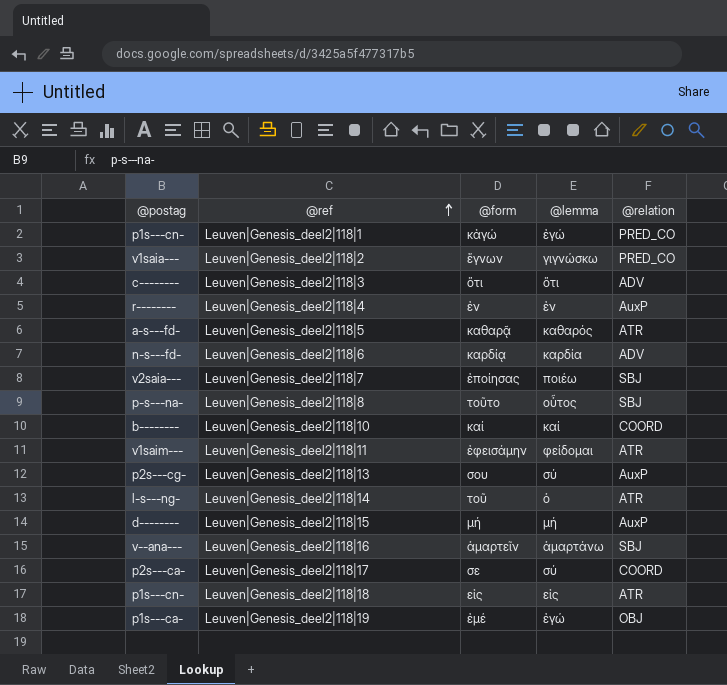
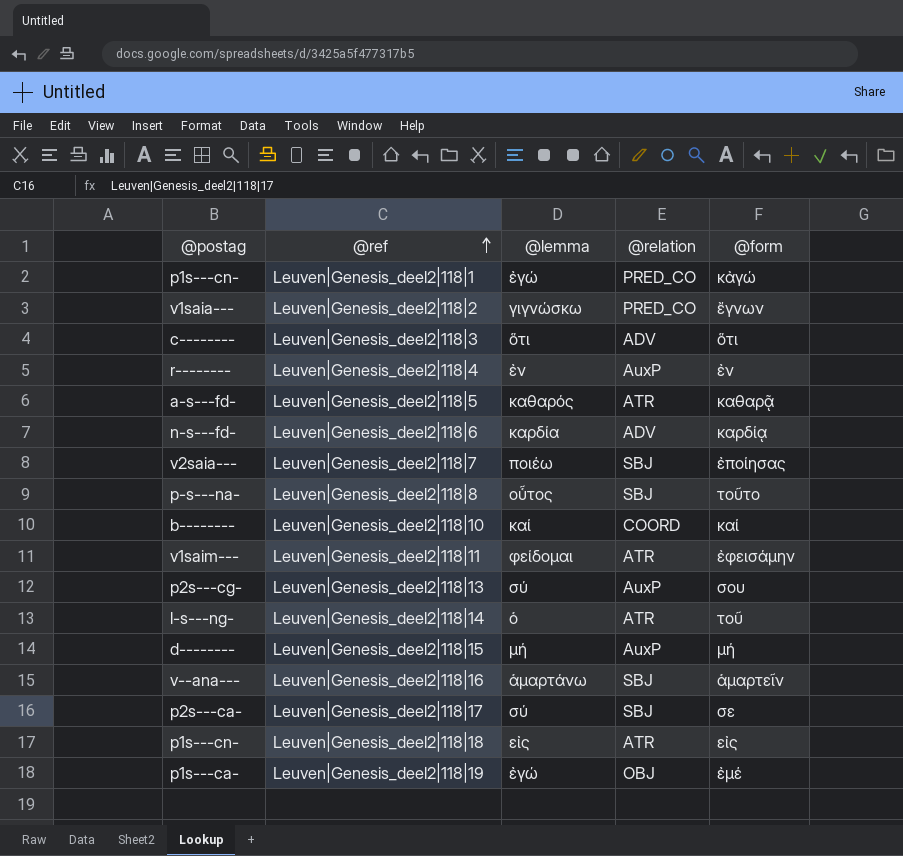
column @form | position: 3 -> 5
Leuven|Genesis_deel2|118|17 | @relation: COORD -> SBJ

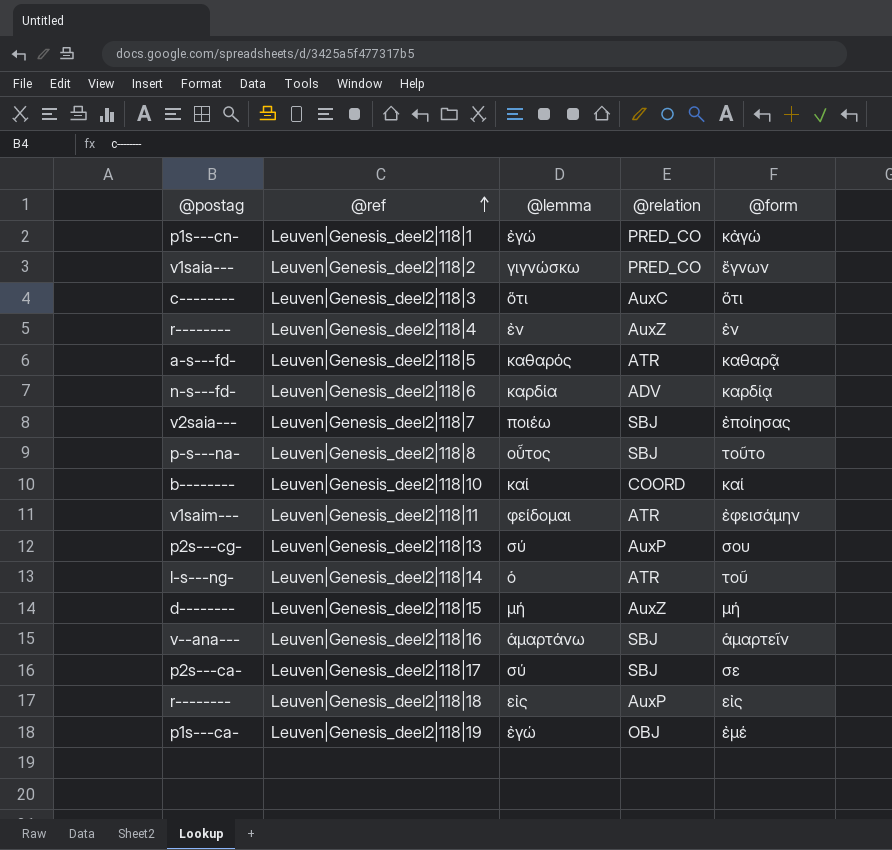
Leuven|Genesis_deel2|118|3 | @relation: ADV -> AuxC
Leuven|Genesis_deel2|118|4 | @relation: AuxP -> AuxZ
Leuven|Genesis_deel2|118|15 | @relation: AuxP -> AuxZ
Leuven|Genesis_deel2|118|18 | @postag: p1s---cn- -> r--------
Leuven|Genesis_deel2|118|18 | @relation: ATR -> AuxP

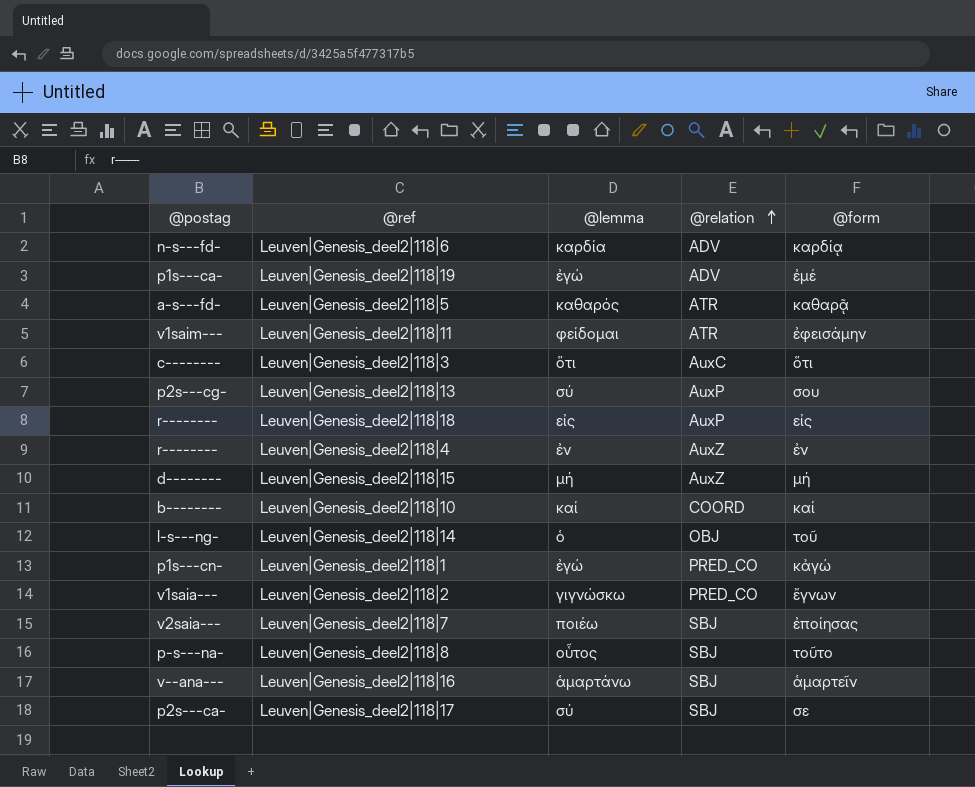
row order: @ref ascending -> @relation ascending
Leuven|Genesis_deel2|118|19 | @relation: OBJ -> ADV
Leuven|Genesis_deel2|118|14 | @relation: ATR -> OBJ

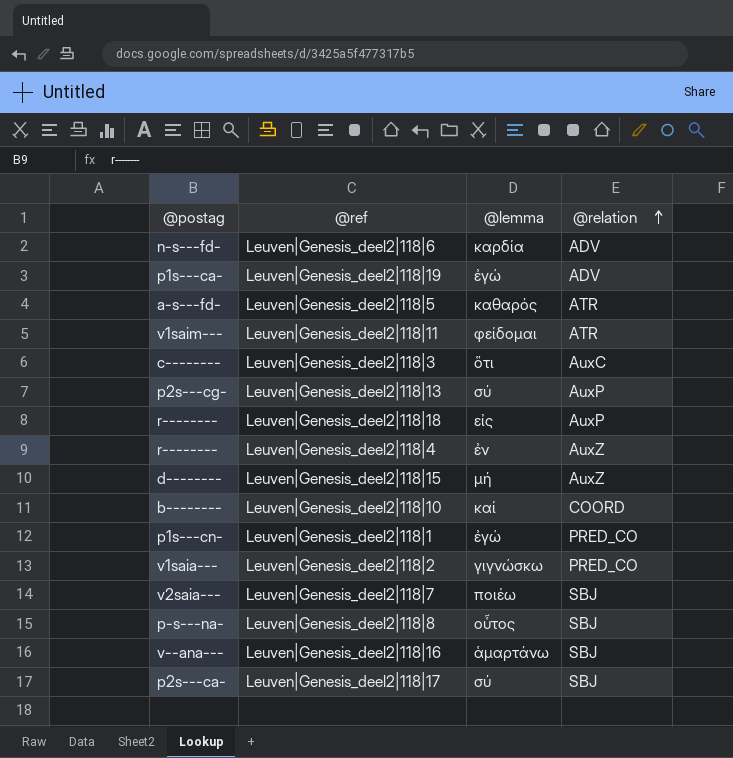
column @form | position: 5 -> none
row Leuven|Genesis_deel2|118|14: l-s---ng- | ὁ | OBJ | τοῦ -> none

